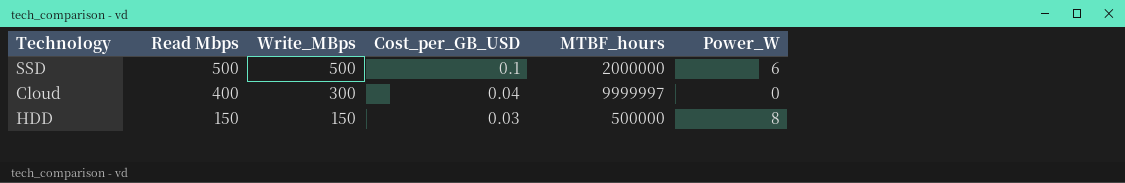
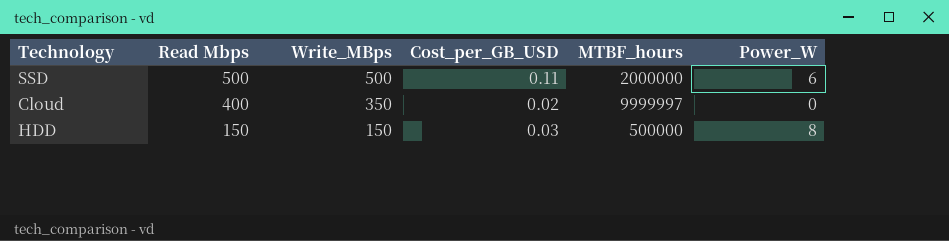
SSD | Cost_per_GB_USD: 0.1 -> 0.11
Cloud | Write_MBps: 300 -> 350
Cloud | Cost_per_GB_USD: 0.04 -> 0.02

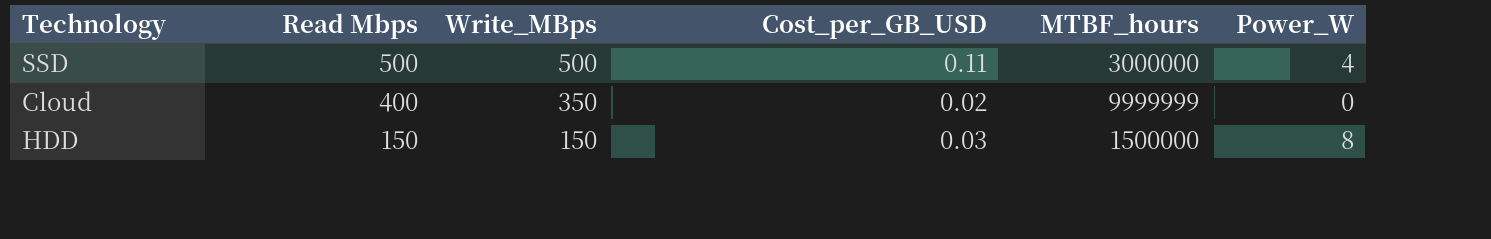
SSD | MTBF_hours: 2000000 -> 3000000
SSD | Power_W: 6 -> 4
Cloud | MTBF_hours: 9999997 -> 9999999
HDD | MTBF_hours: 500000 -> 1500000

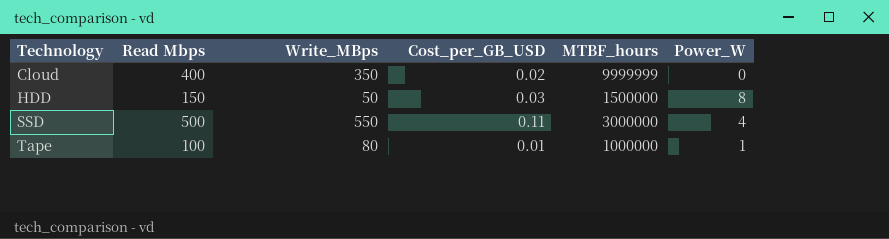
row order: Read Mbps descending -> Technology ascending
HDD | Write_MBps: 150 -> 50
SSD | Write_MBps: 500 -> 550
row Tape: none -> 100 | 80 | 0.01 | 1000000 | 1

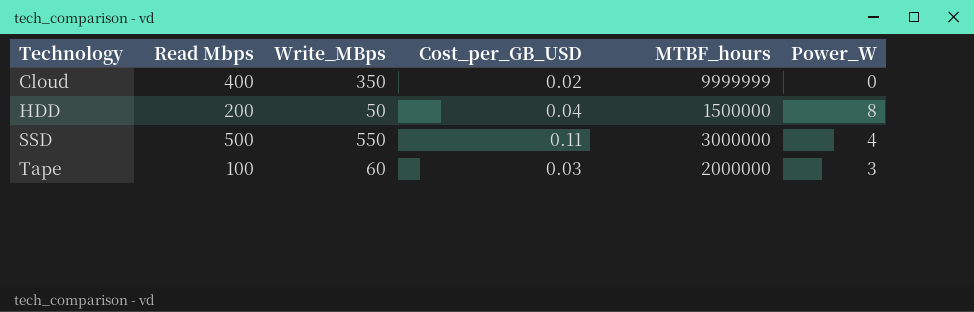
HDD | Read Mbps: 150 -> 200
HDD | Cost_per_GB_USD: 0.03 -> 0.04
Tape | Write_MBps: 80 -> 60
Tape | Cost_per_GB_USD: 0.01 -> 0.03
Tape | MTBF_hours: 1000000 -> 2000000
Tape | Power_W: 1 -> 3

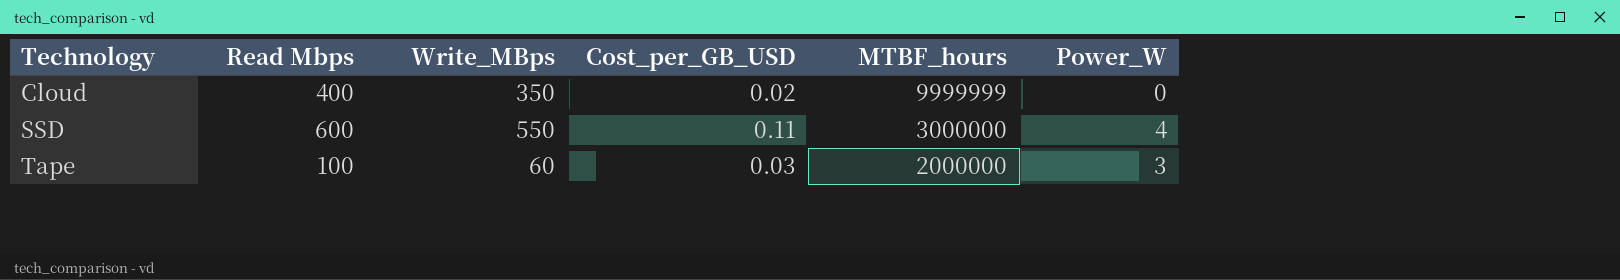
row HDD: 200 | 50 | 0.04 | 1500000 | 8 -> none
SSD | Read Mbps: 500 -> 600

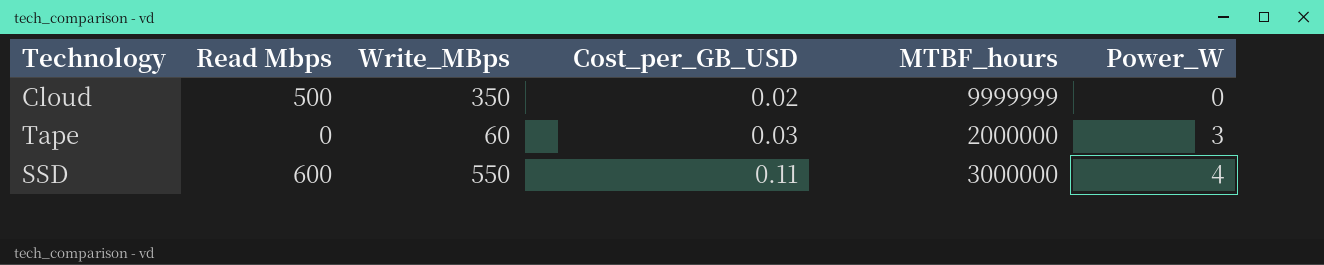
row order: Technology ascending -> Cost_per_GB_USD ascending
Cloud | Read Mbps: 400 -> 500
Tape | Read Mbps: 100 -> 0

